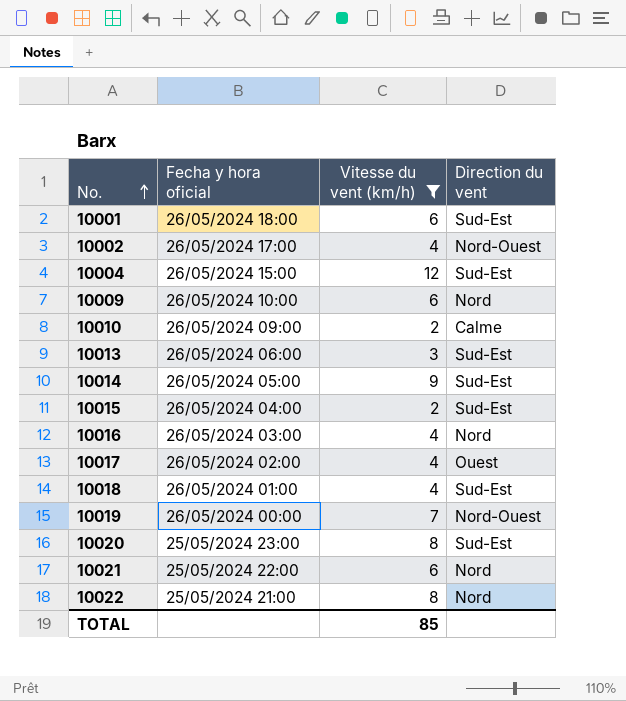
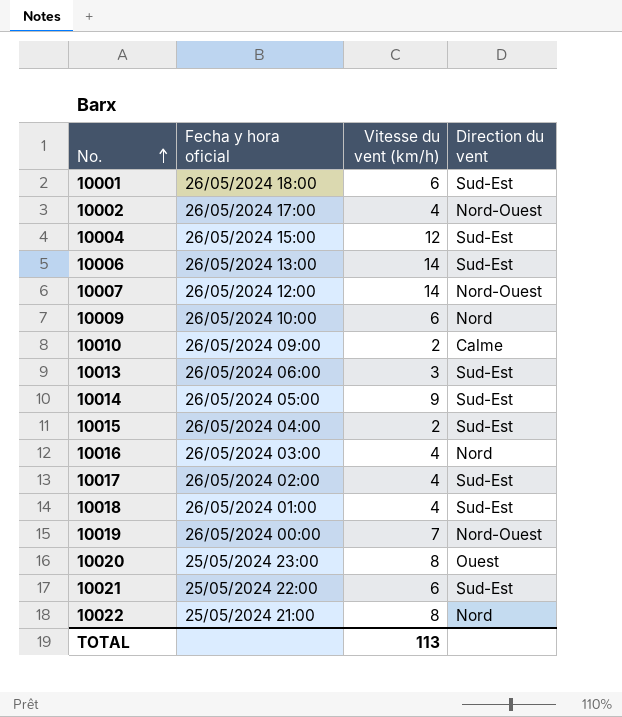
filter: Vitesse du vent (km/h) != 14 -> none
10017 | Direction du vent: Ouest -> Sud-Est
10020 | Direction du vent: Sud-Est -> Ouest
10021 | Direction du vent: Nord -> Sud-Est
TOTAL | Vitesse du vent (km/h): 85 -> 113

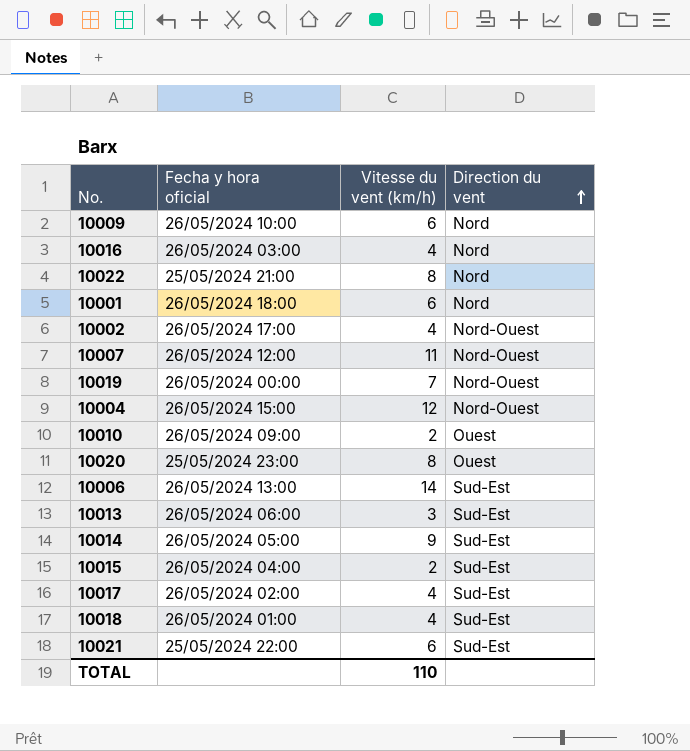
row order: No. ascending -> Direction du vent ascending
10001 | Direction du vent: Sud-Est -> Nord
10007 | Vitesse du vent (km/h): 14 -> 11
10004 | Direction du vent: Sud-Est -> Nord-Ouest
10010 | Direction du vent: Calme -> Ouest
TOTAL | Vitesse du vent (km/h): 113 -> 110

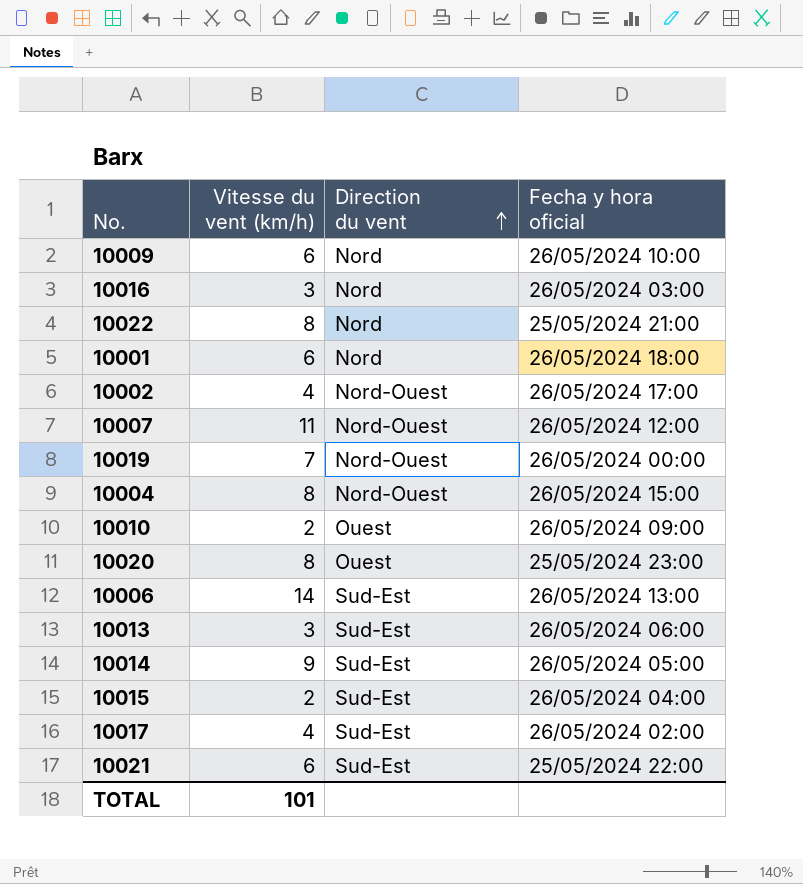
column Fecha y hora oficial | position: 2 -> 4
row 10018: 26/05/2024 01:00 | 4 | Sud-Est -> none
10016 | Vitesse du vent (km/h): 4 -> 3
10004 | Vitesse du vent (km/h): 12 -> 8
TOTAL | Vitesse du vent (km/h): 110 -> 101

